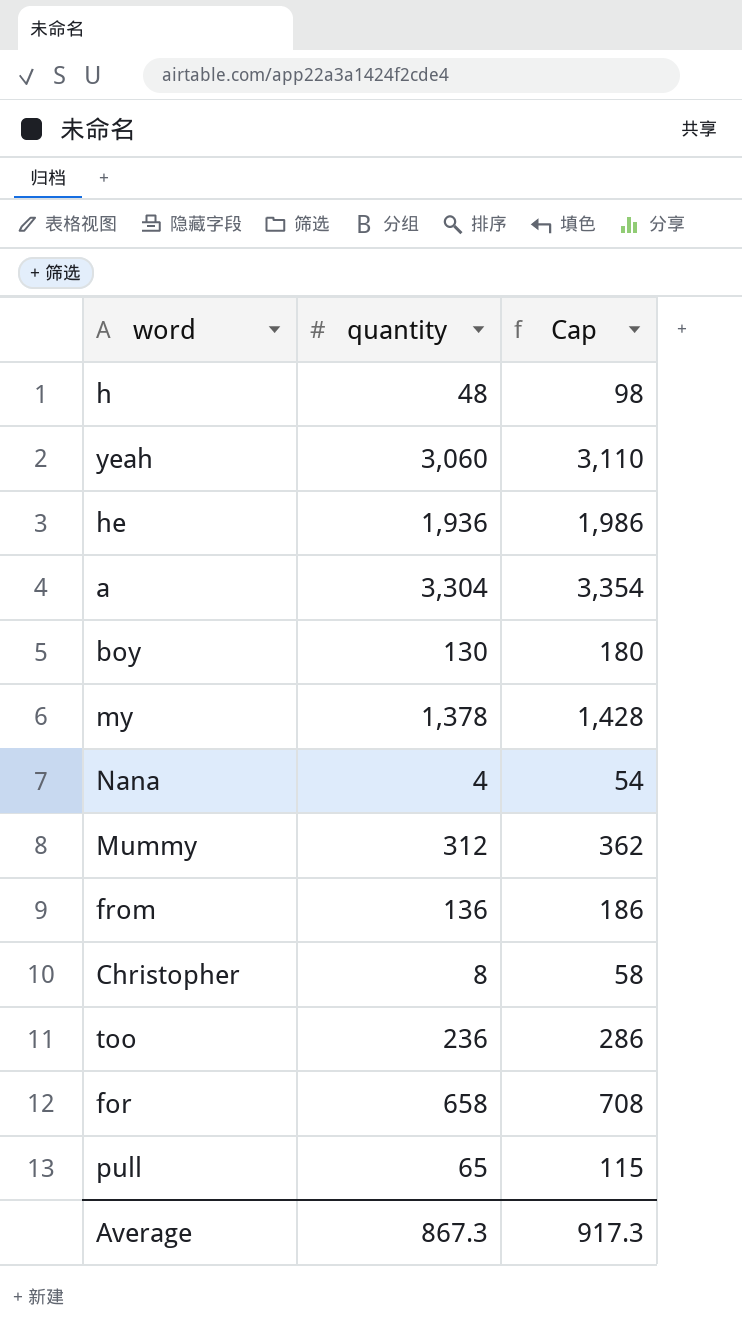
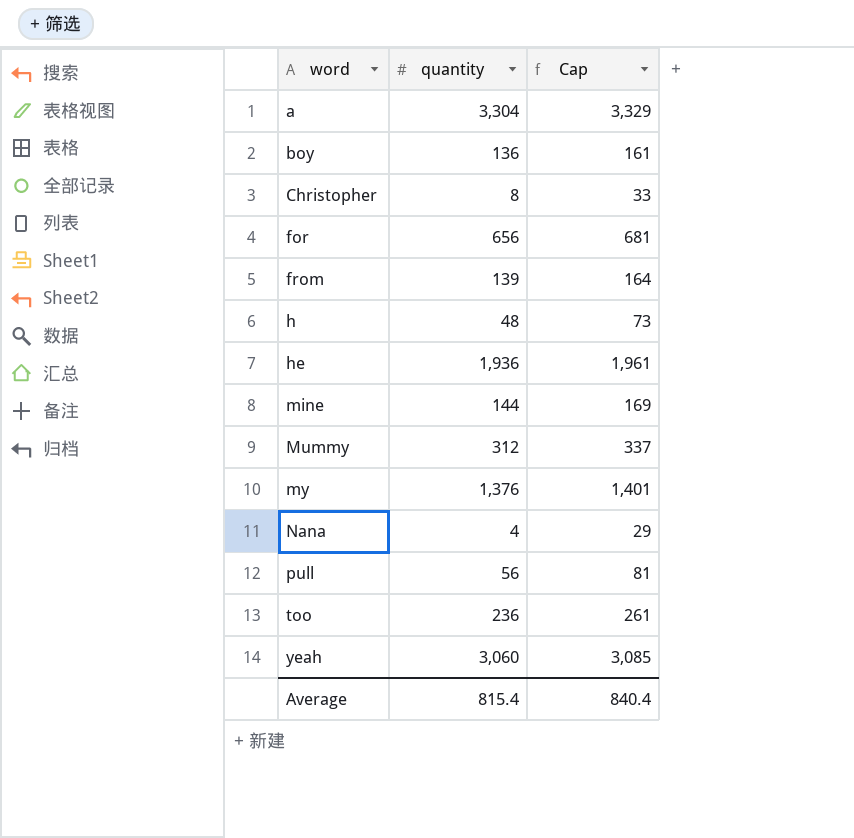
row order: none -> word ascending
column Cap | formula: [quantity] + 50 -> [quantity] + 25
boy | quantity: 130 -> 136
for | quantity: 658 -> 656
from | quantity: 136 -> 139
row mine: none -> 144 | 169
my | quantity: 1,378 -> 1,376
pull | quantity: 65 -> 56
Average | quantity: 867.3 -> 815.4
Average | Cap: 917.3 -> 840.4

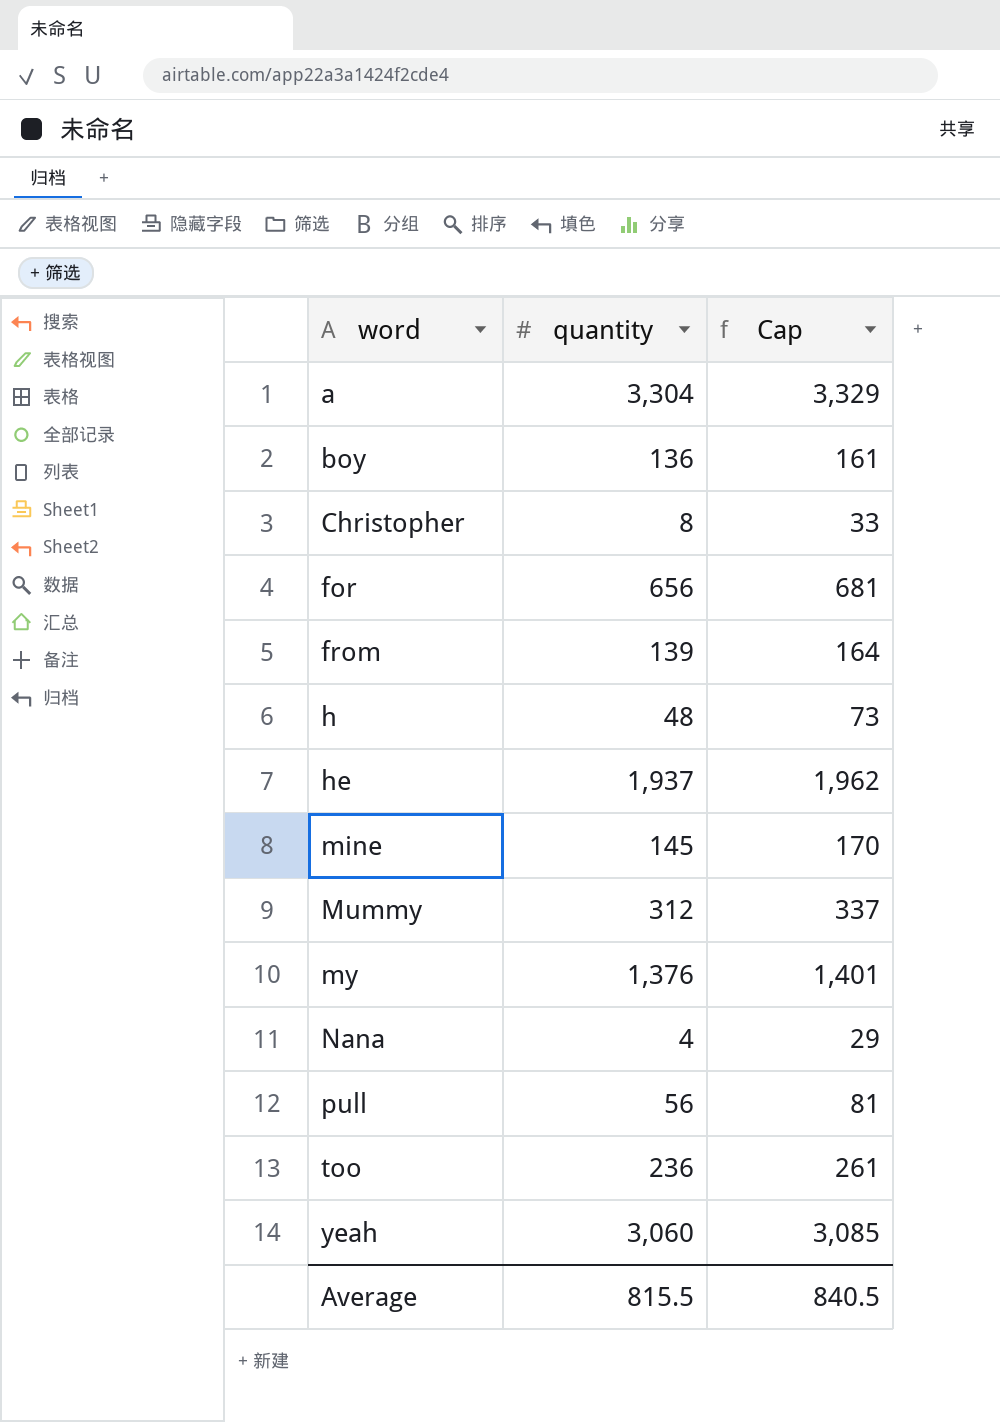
he | quantity: 1,936 -> 1,937
he | Cap: 1,961 -> 1,962
mine | quantity: 144 -> 145
mine | Cap: 169 -> 170
Average | quantity: 815.4 -> 815.5
Average | Cap: 840.4 -> 840.5

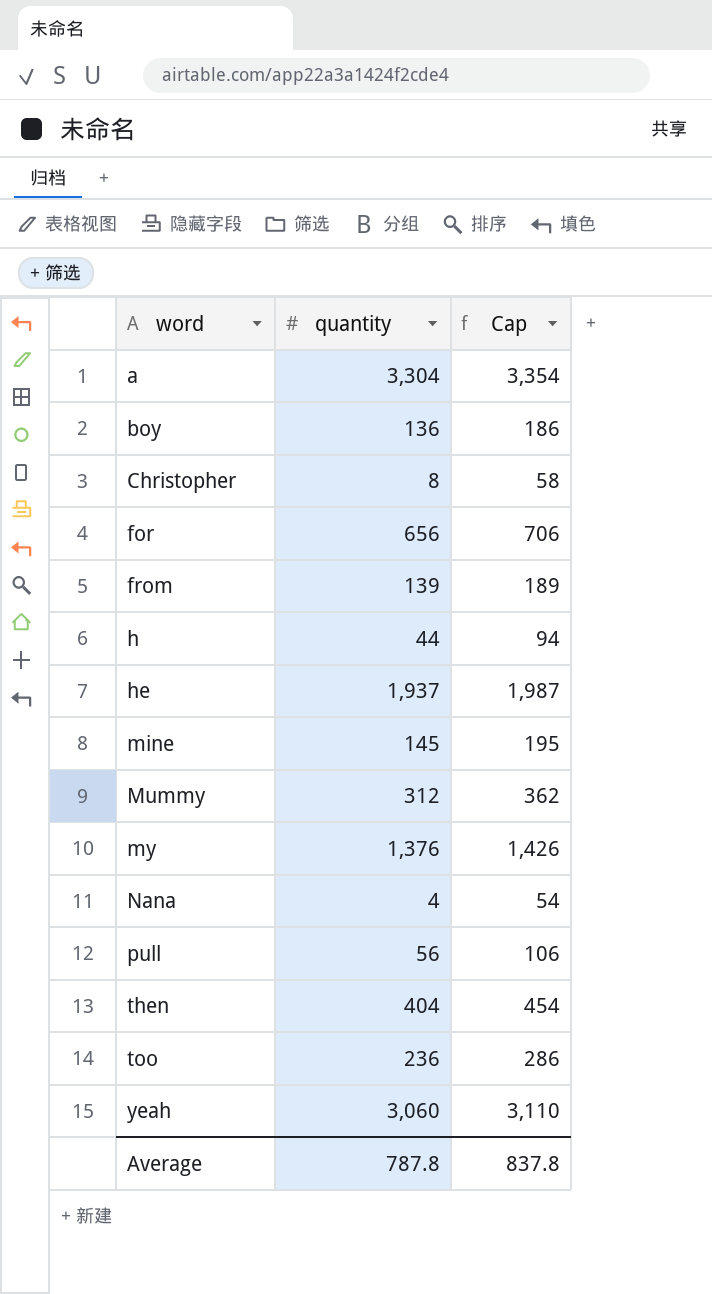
column Cap | formula: [quantity] + 25 -> [quantity] + 50
h | quantity: 48 -> 44
row then: none -> 404 | 454
Average | quantity: 815.5 -> 787.8
Average | Cap: 840.5 -> 837.8

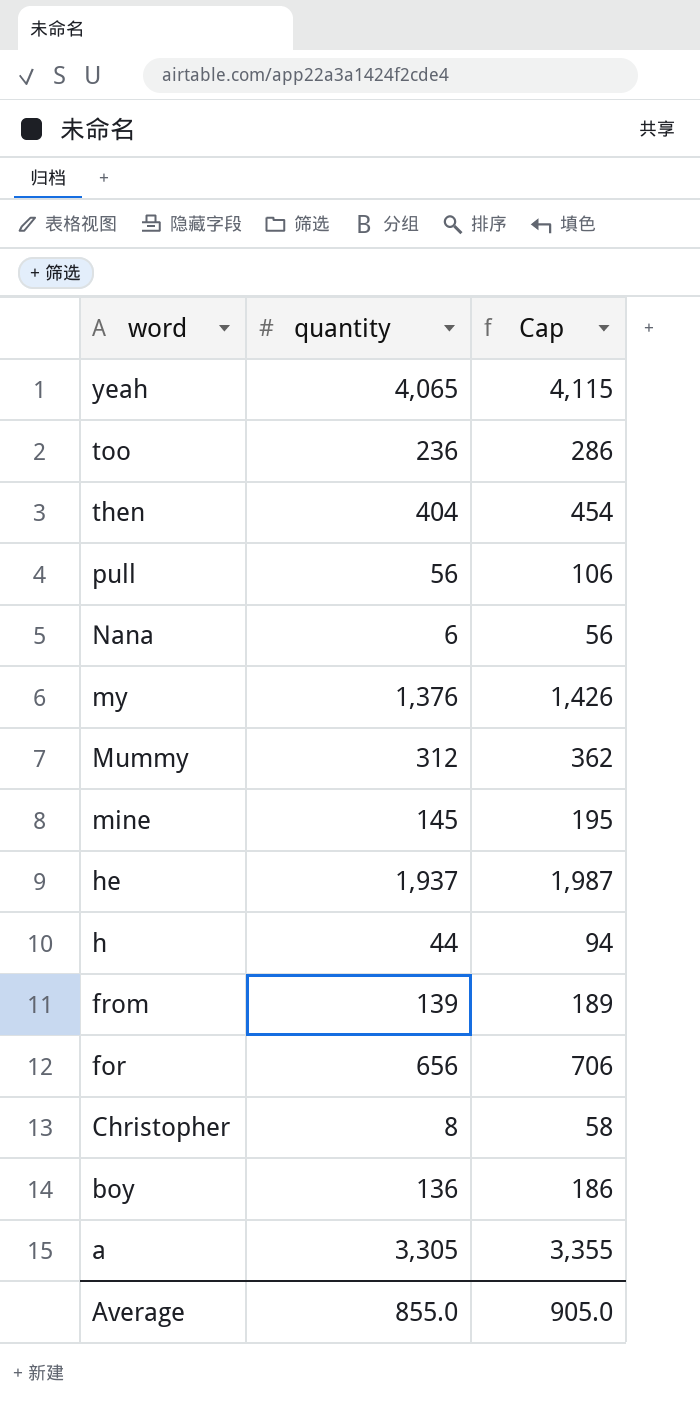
row order: word ascending -> word descending
yeah | quantity: 3,060 -> 4,065
yeah | Cap: 3,110 -> 4,115
Nana | quantity: 4 -> 6
Nana | Cap: 54 -> 56
a | quantity: 3,304 -> 3,305
a | Cap: 3,354 -> 3,355
Average | quantity: 787.8 -> 855.0
Average | Cap: 837.8 -> 905.0

